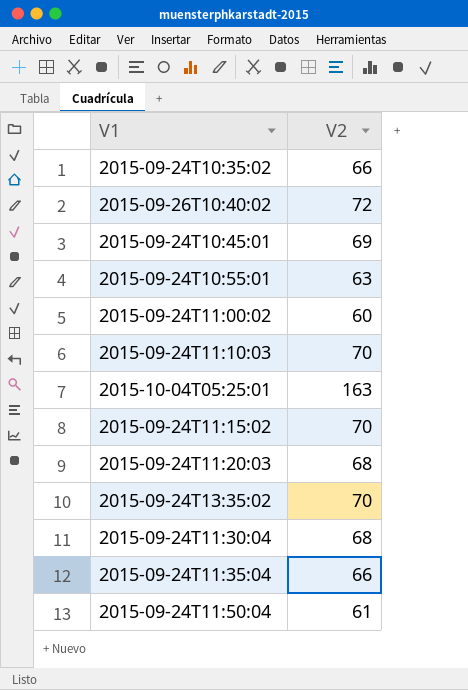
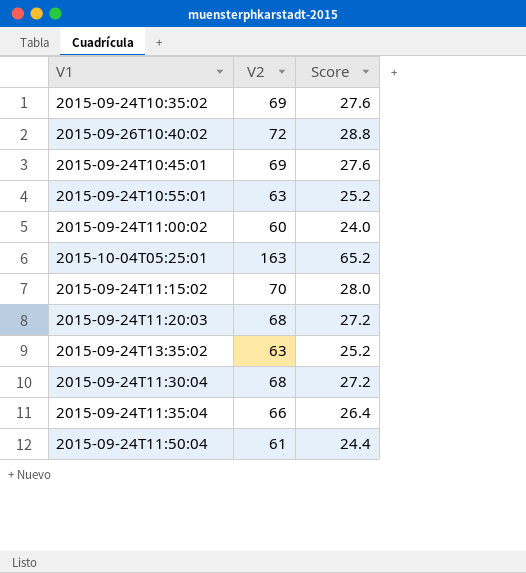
column Score | formula: none -> [V2] * 0.4
row 2015-09-24T11:10:03: 70 -> none
2015-09-24T10:35:02 | V2: 66 -> 69
2015-09-24T13:35:02 | V2: 70 -> 63

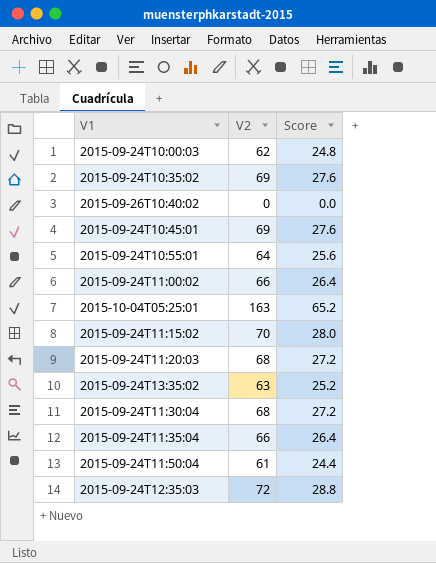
row 2015-09-24T10:00:03: none -> 62 | 24.8
2015-09-26T10:40:02 | V2: 72 -> 0
2015-09-26T10:40:02 | Score: 28.8 -> 0.0
2015-09-24T10:55:01 | V2: 63 -> 64
2015-09-24T10:55:01 | Score: 25.2 -> 25.6
2015-09-24T11:00:02 | V2: 60 -> 66
2015-09-24T11:00:02 | Score: 24.0 -> 26.4
row 2015-09-24T12:35:03: none -> 72 | 28.8

